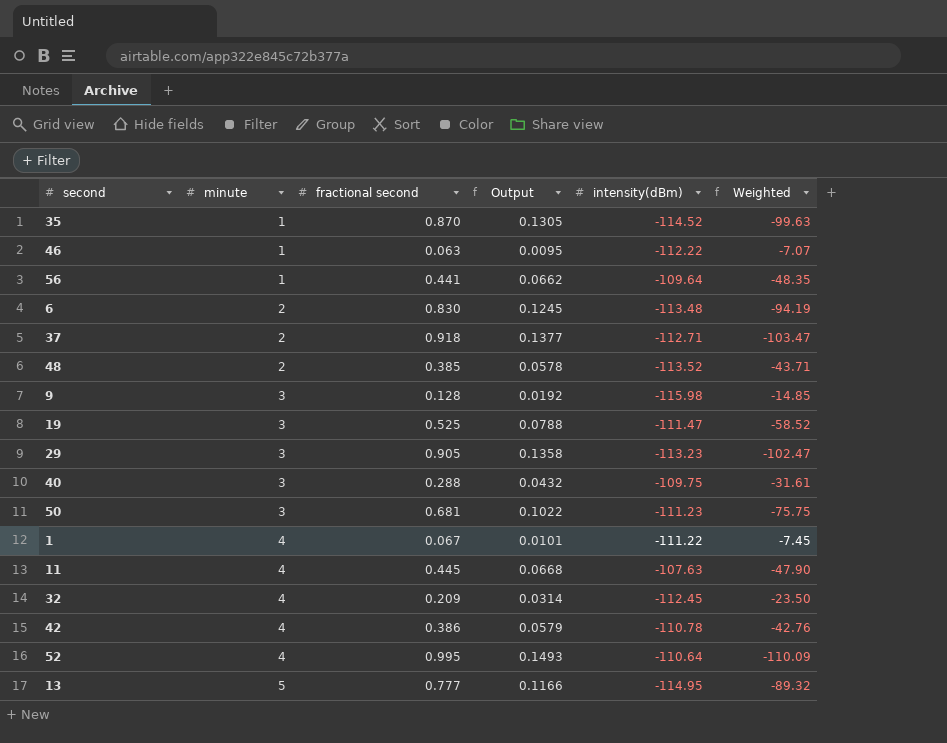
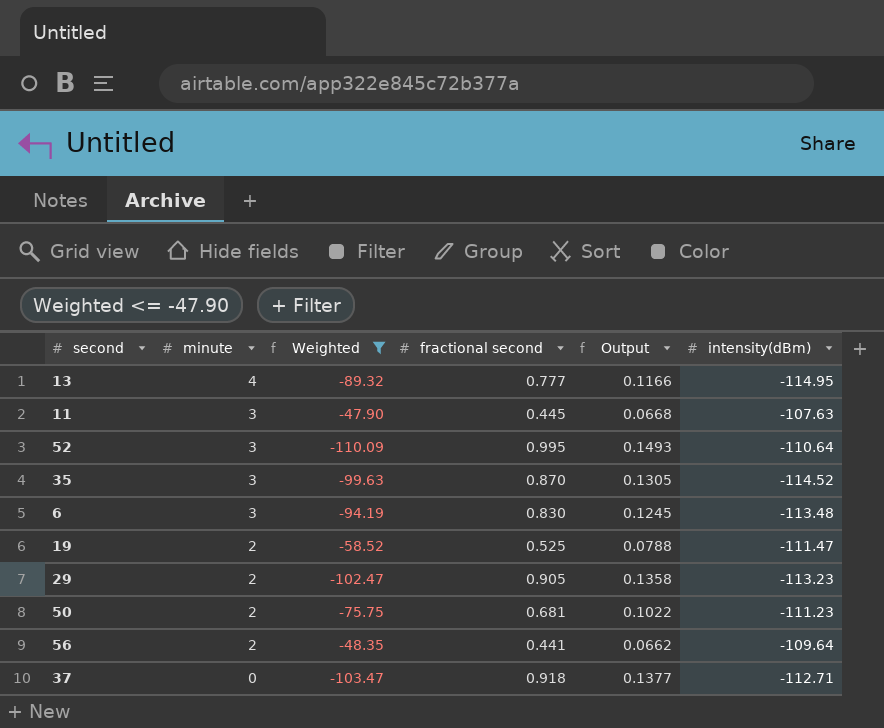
filter: none -> Weighted <= -47.90
row order: minute ascending -> minute descending
column Weighted | position: 6 -> 3
13 | minute: 5 -> 4
11 | minute: 4 -> 3
52 | minute: 4 -> 3
35 | minute: 1 -> 3
6 | minute: 2 -> 3
19 | minute: 3 -> 2
29 | minute: 3 -> 2
50 | minute: 3 -> 2
56 | minute: 1 -> 2
37 | minute: 2 -> 0

